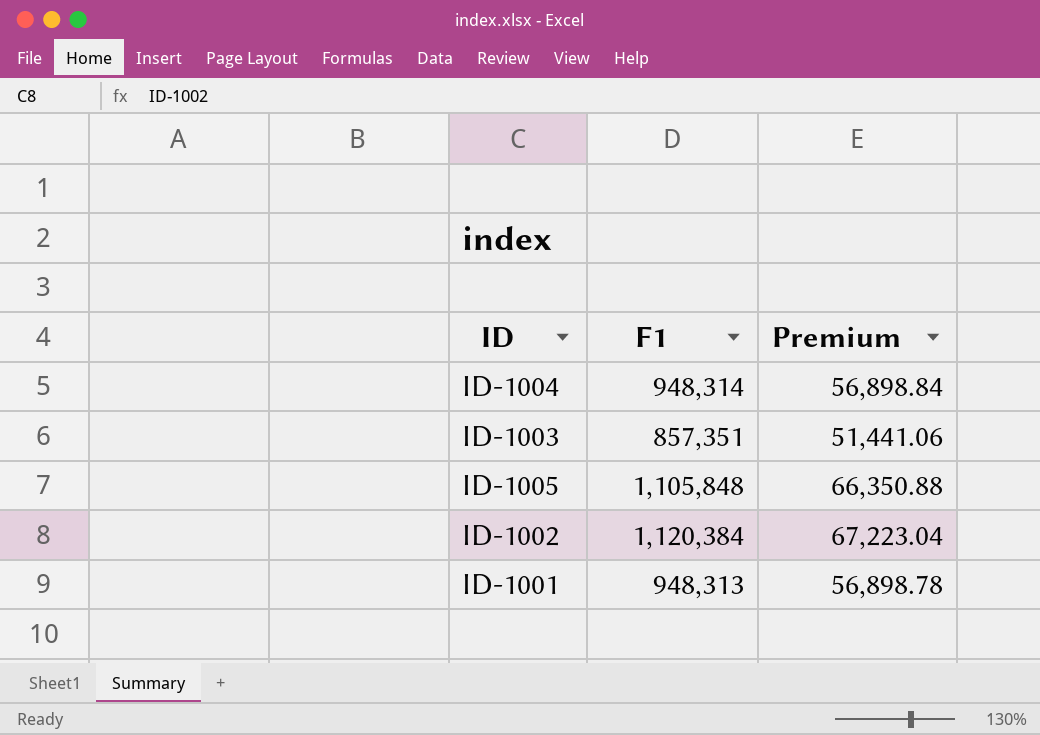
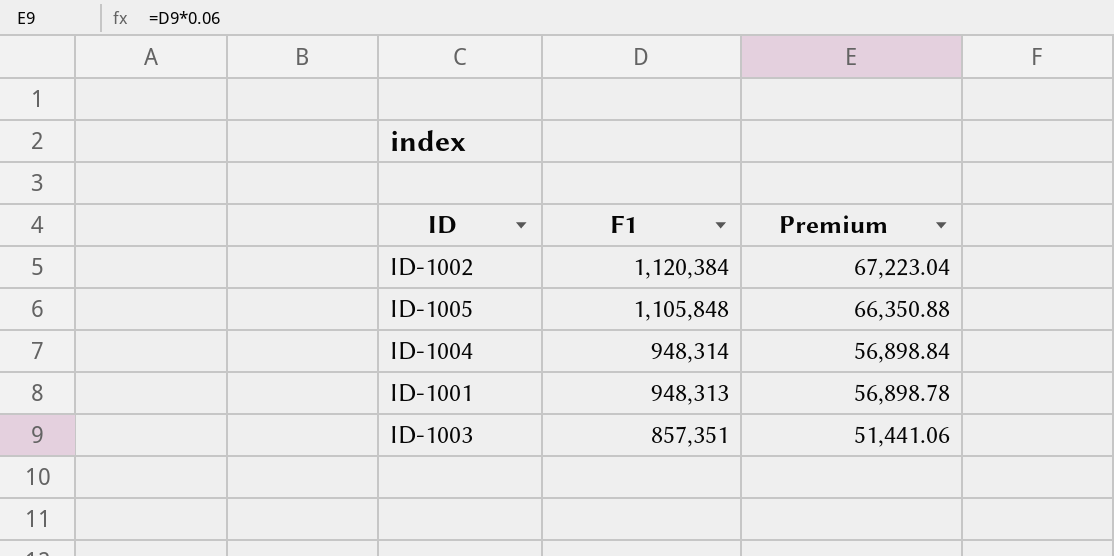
row order: none -> F1 descending

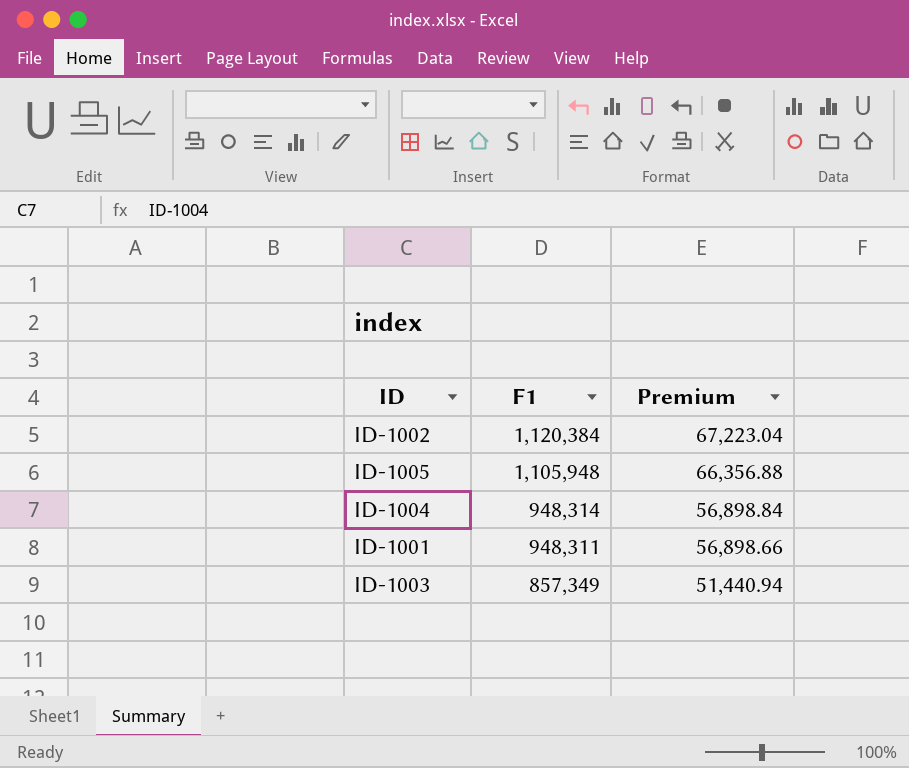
ID-1005 | F1: 1,105,848 -> 1,105,948
ID-1005 | Premium: 66,350.88 -> 66,356.88
ID-1001 | F1: 948,313 -> 948,311
ID-1001 | Premium: 56,898.78 -> 56,898.66
ID-1003 | F1: 857,351 -> 857,349
ID-1003 | Premium: 51,441.06 -> 51,440.94

